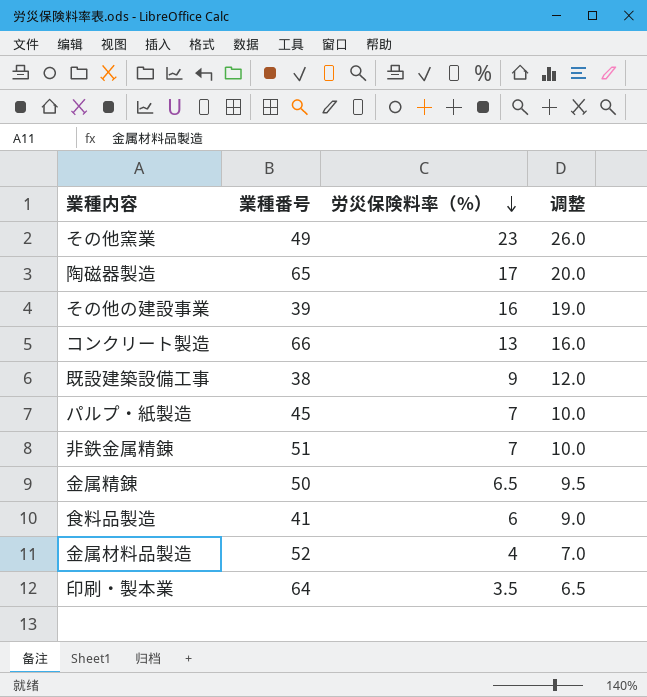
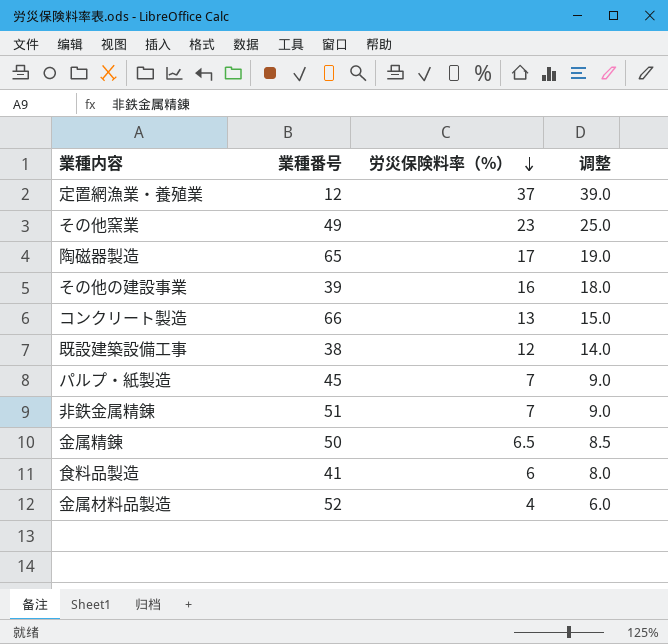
column 调整 | formula: [労災保険料率（%）] + 3 -> [労災保険料率（%）] + 2
row 印刷・製本業: 64 | 3.5 | 6.5 -> none
row 定置網漁業・養殖業: none -> 12 | 37 | 39.0
既設建築設備工事 | 労災保険料率（%）: 9 -> 12

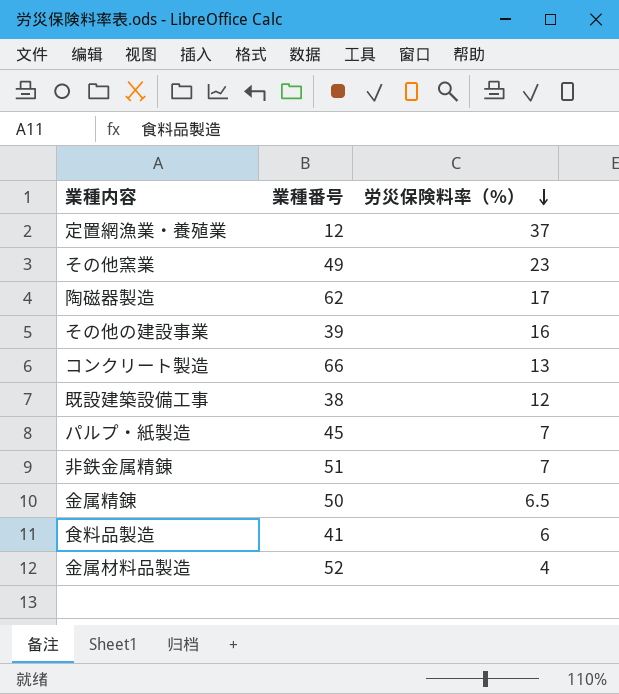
column 调整 | formula: [労災保険料率（%）] + 2 -> none
陶磁器製造 | 業種番号: 65 -> 62

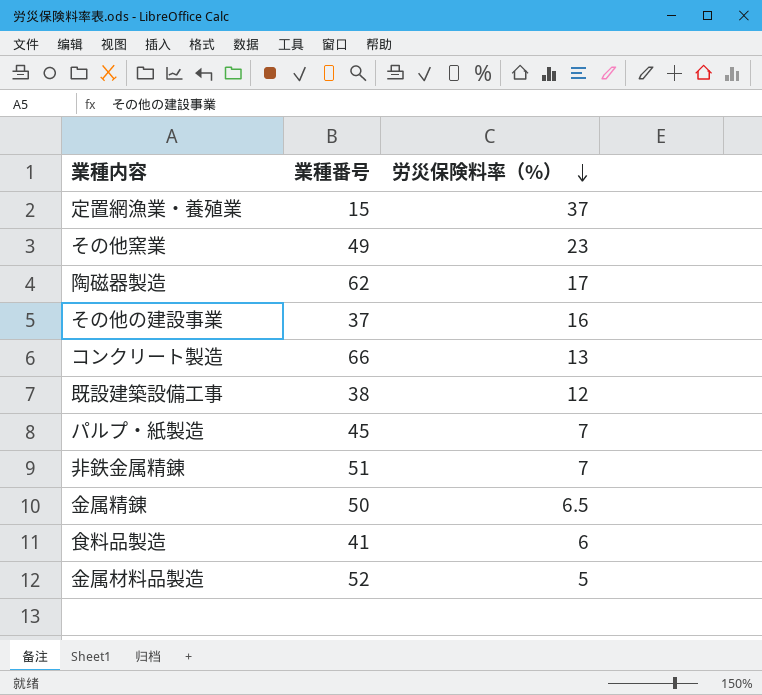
定置網漁業・養殖業 | 業種番号: 12 -> 15
その他の建設事業 | 業種番号: 39 -> 37
金属材料品製造 | 労災保険料率（%）: 4 -> 5

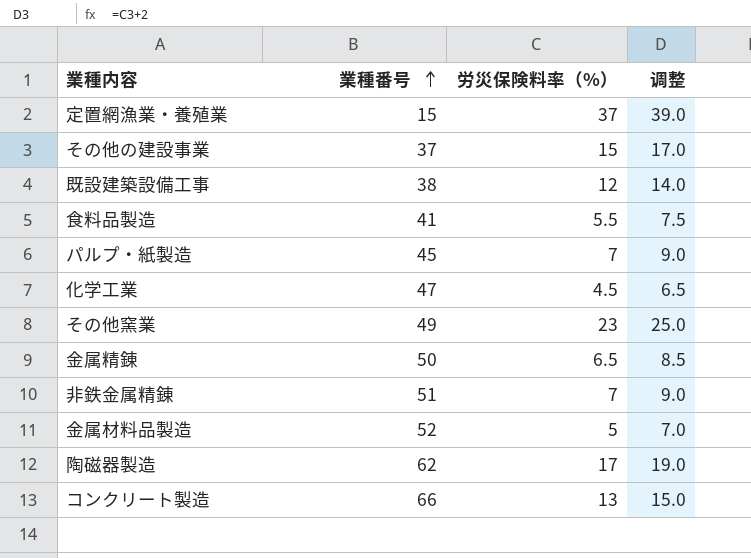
row order: 労災保険料率（%） descending -> 業種番号 ascending
column 调整 | formula: none -> [労災保険料率（%）] + 2
その他の建設事業 | 労災保険料率（%）: 16 -> 15
食料品製造 | 労災保険料率（%）: 6 -> 5.5
row 化学工業: none -> 47 | 4.5 | 6.5

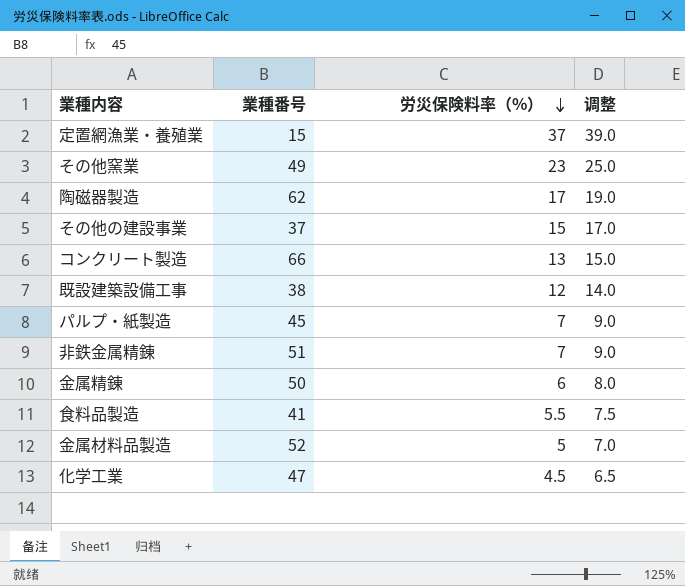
row order: 業種番号 ascending -> 労災保険料率（%） descending
金属精錬 | 労災保険料率（%）: 6.5 -> 6
金属精錬 | 调整: 8.5 -> 8.0

